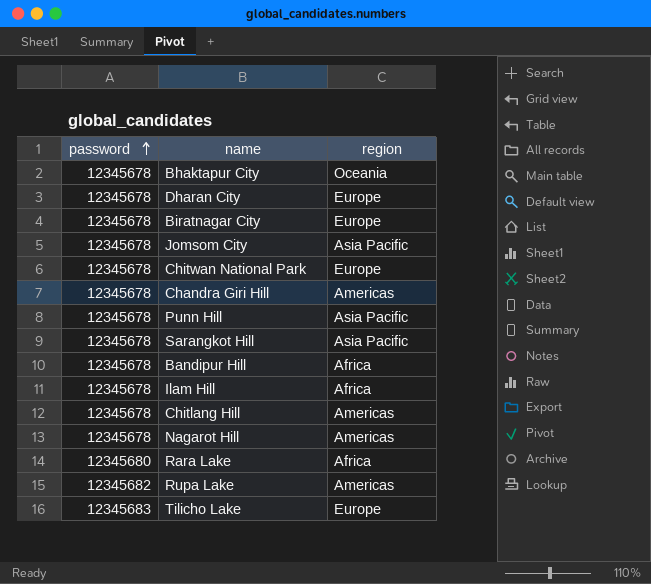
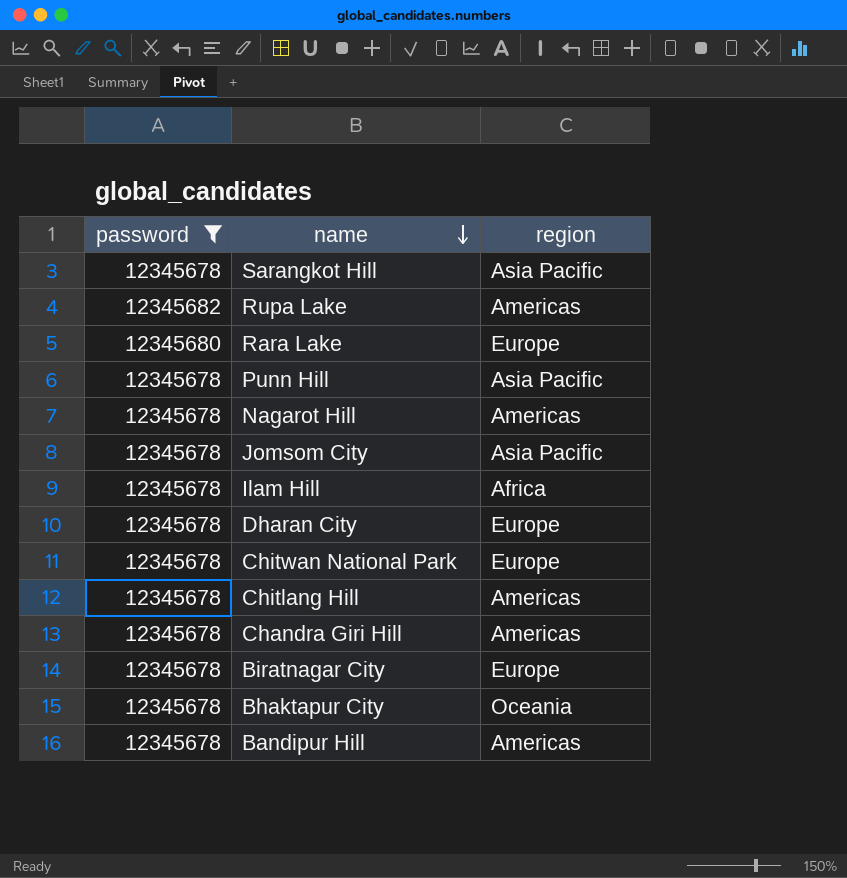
filter: none -> password != 12345683
row order: password ascending -> name descending
Rara Lake | region: Africa -> Europe
Bandipur Hill | region: Africa -> Americas

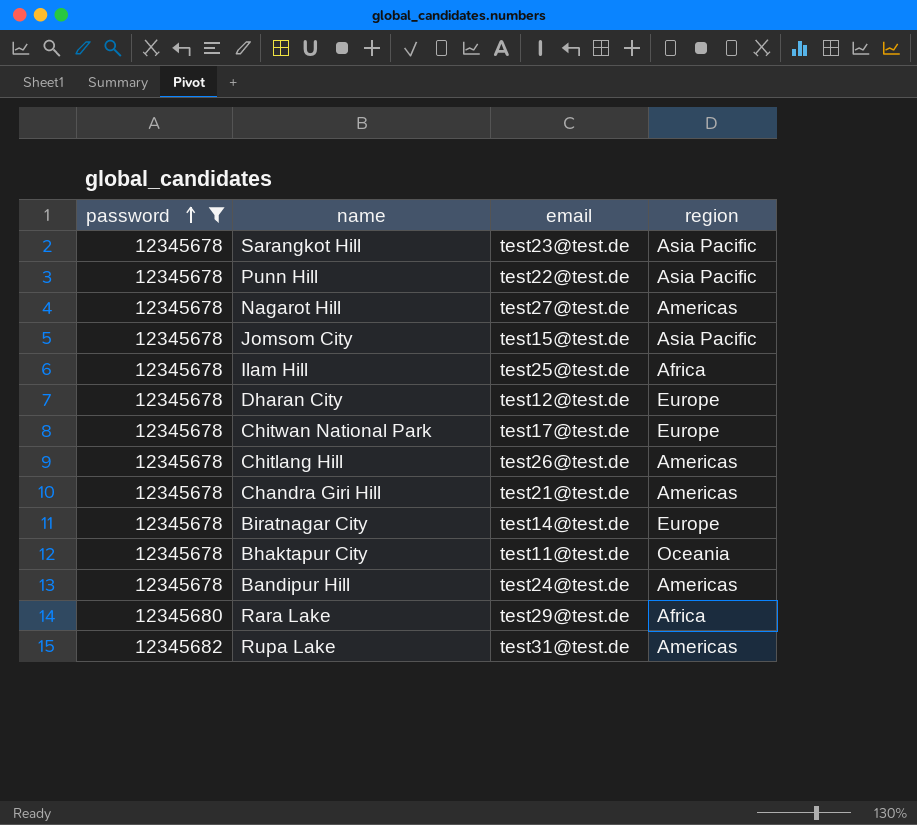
row order: name descending -> password ascending
column email | position: none -> 3
Rara Lake | region: Europe -> Africa

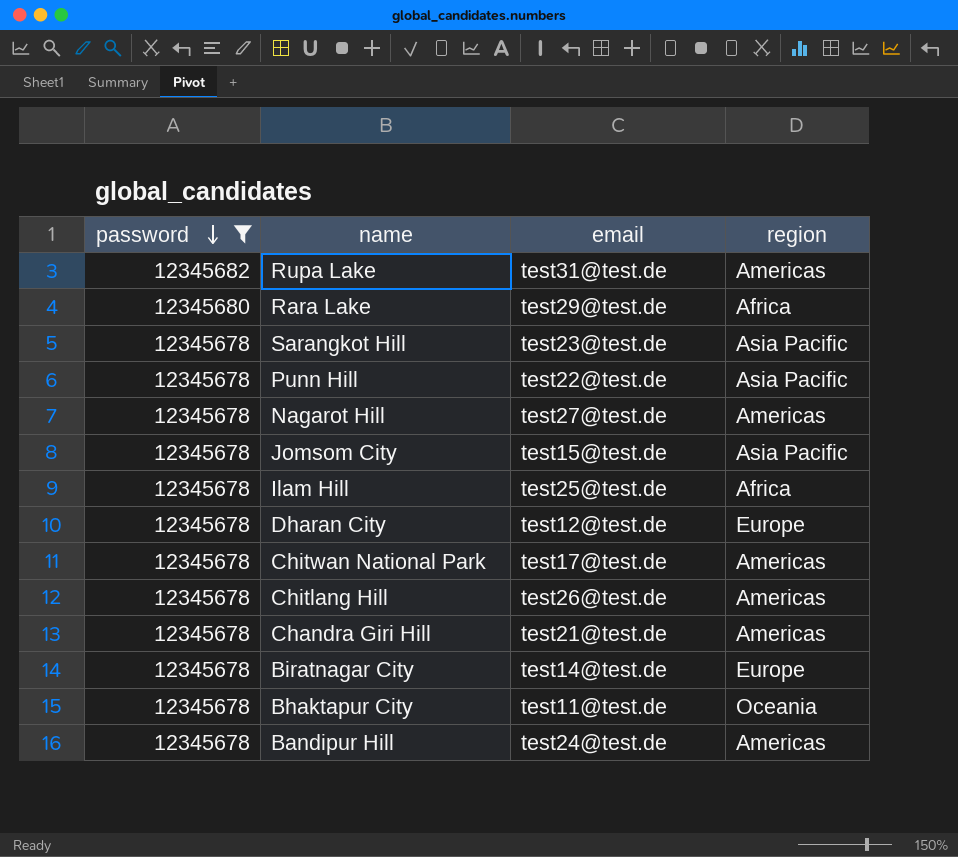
row order: password ascending -> password descending
Chitwan National Park | region: Europe -> Americas

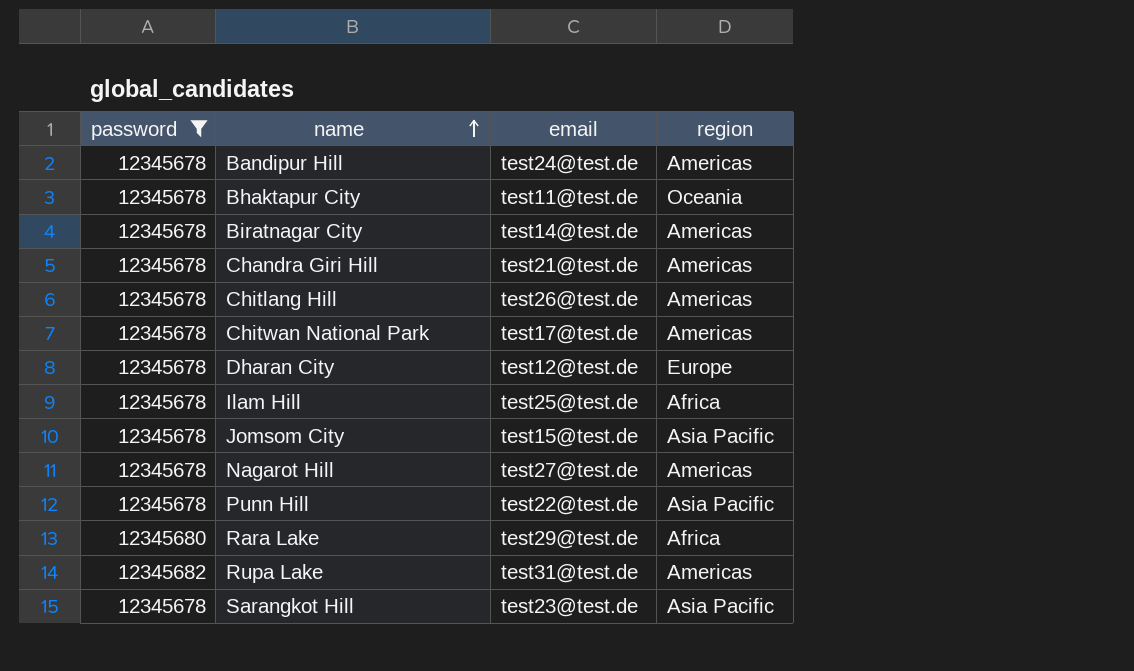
row order: password descending -> name ascending
Biratnagar City | region: Europe -> Americas

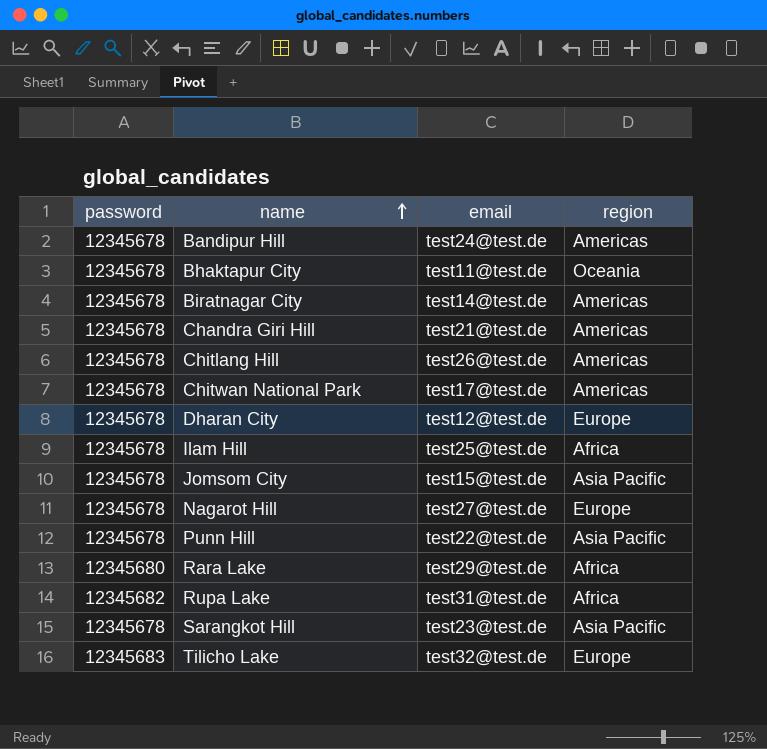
filter: password != 12345683 -> none
Nagarot Hill | region: Americas -> Europe
Rupa Lake | region: Americas -> Africa

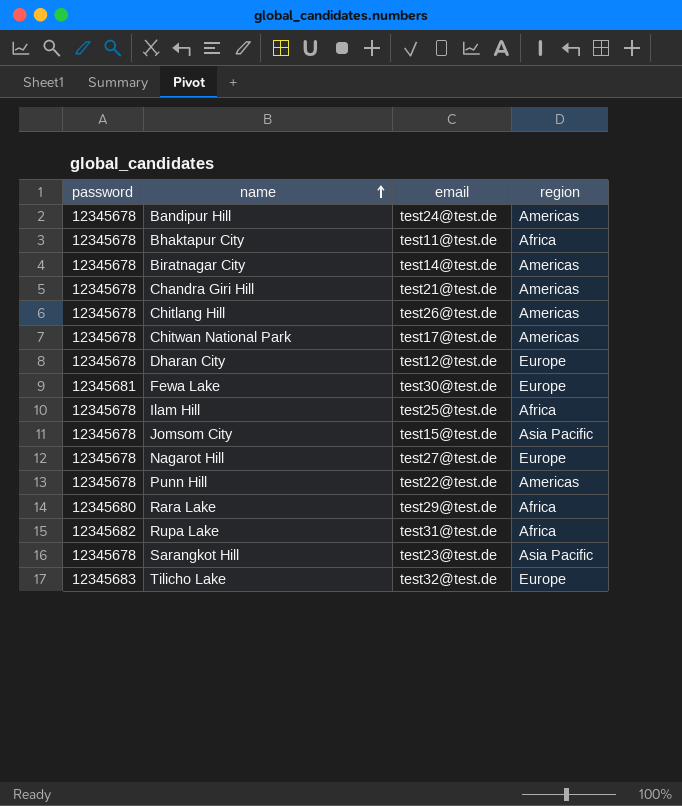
Bhaktapur City | region: Oceania -> Africa
row Fewa Lake: none -> 12345681 | test30@test.de | Europe
Punn Hill | region: Asia Pacific -> Americas

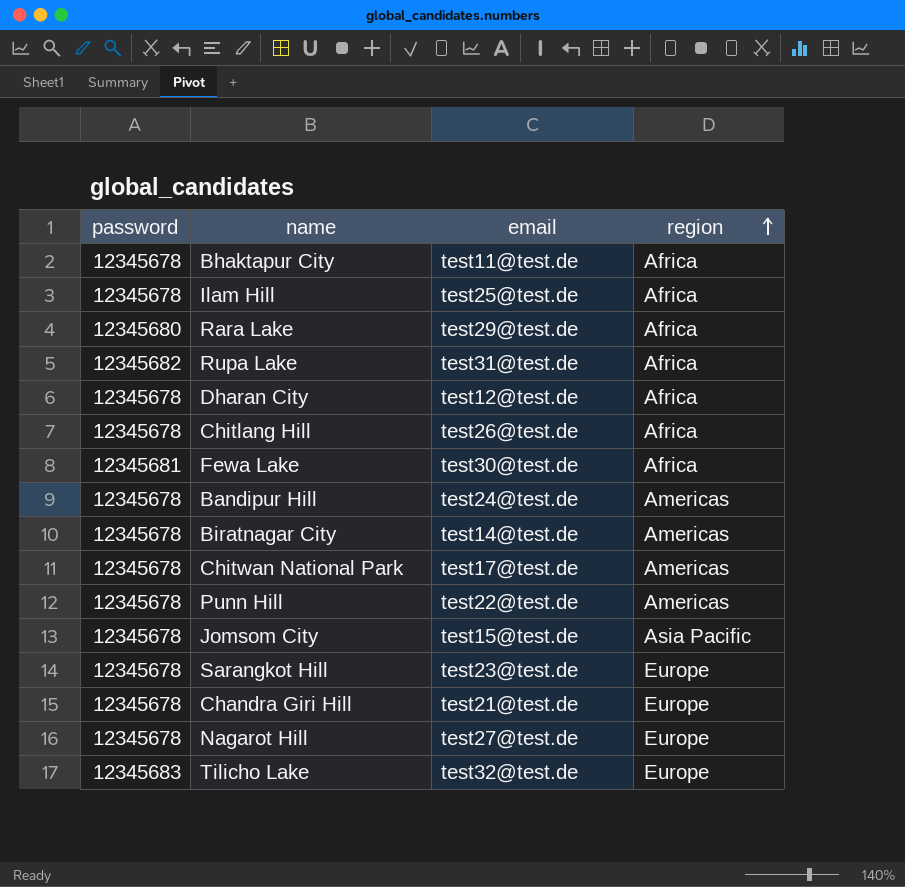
row order: name ascending -> region ascending
Dharan City | region: Europe -> Africa
Chitlang Hill | region: Americas -> Africa
Fewa Lake | region: Europe -> Africa
Sarangkot Hill | region: Asia Pacific -> Europe
Chandra Giri Hill | region: Americas -> Europe

